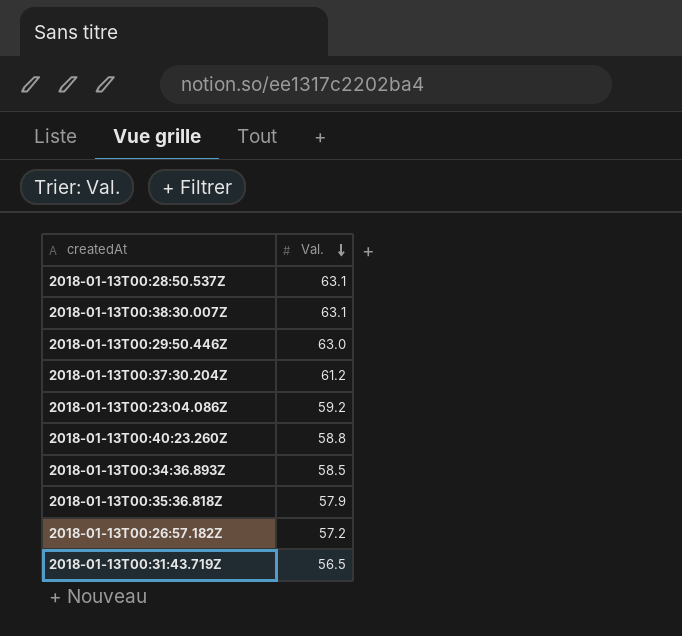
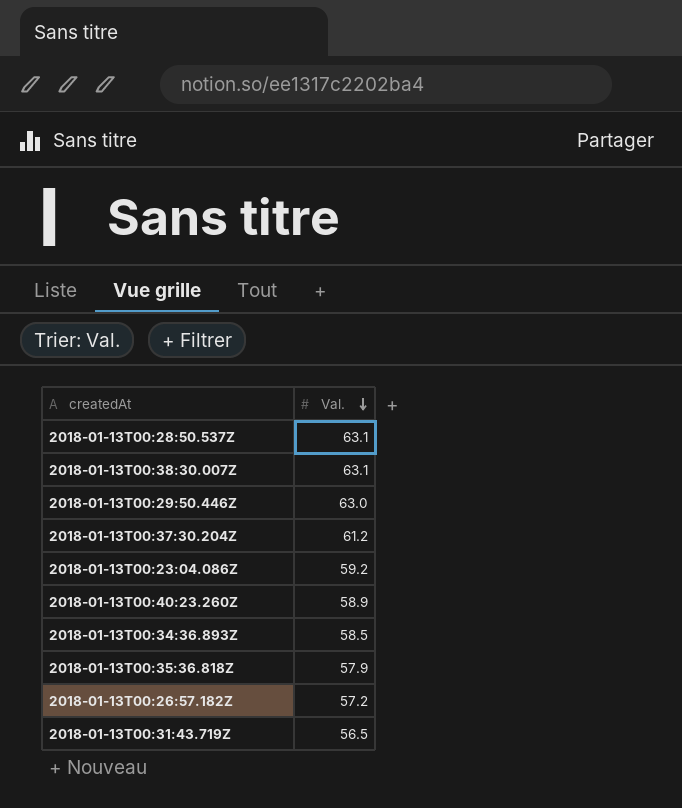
2018-01-13T00:40:23.260Z | Val.: 58.8 -> 58.9

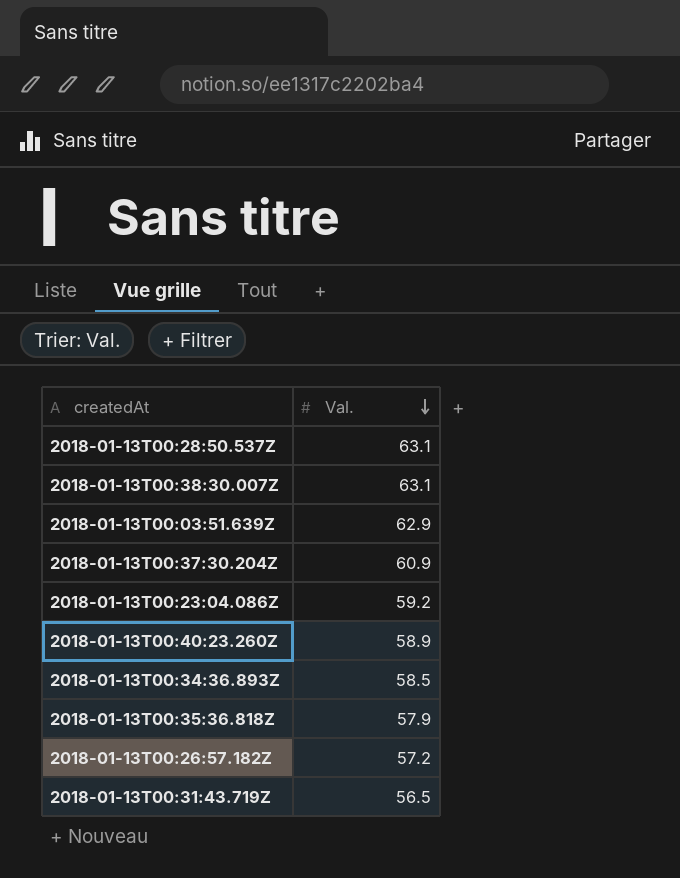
row 2018-01-13T00:29:50.446Z: 63.0 -> none
row 2018-01-13T00:03:51.639Z: none -> 62.9
2018-01-13T00:37:30.204Z | Val.: 61.2 -> 60.9

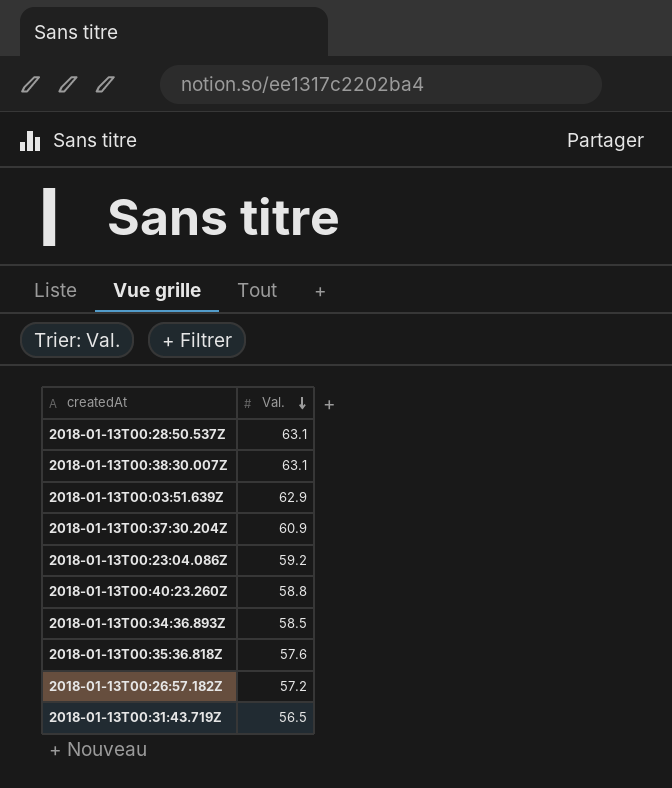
2018-01-13T00:40:23.260Z | Val.: 58.9 -> 58.8
2018-01-13T00:35:36.818Z | Val.: 57.9 -> 57.6

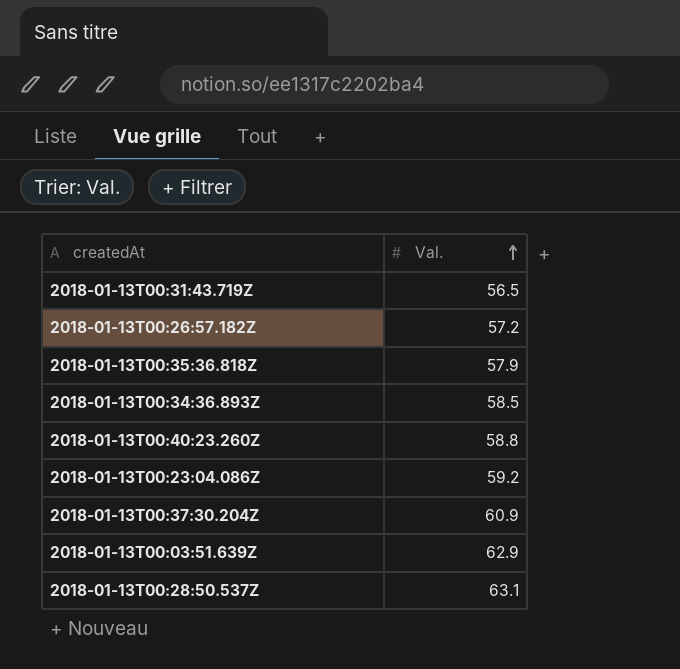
row order: Val. descending -> Val. ascending
row 2018-01-13T00:38:30.007Z: 63.1 -> none
2018-01-13T00:35:36.818Z | Val.: 57.6 -> 57.9

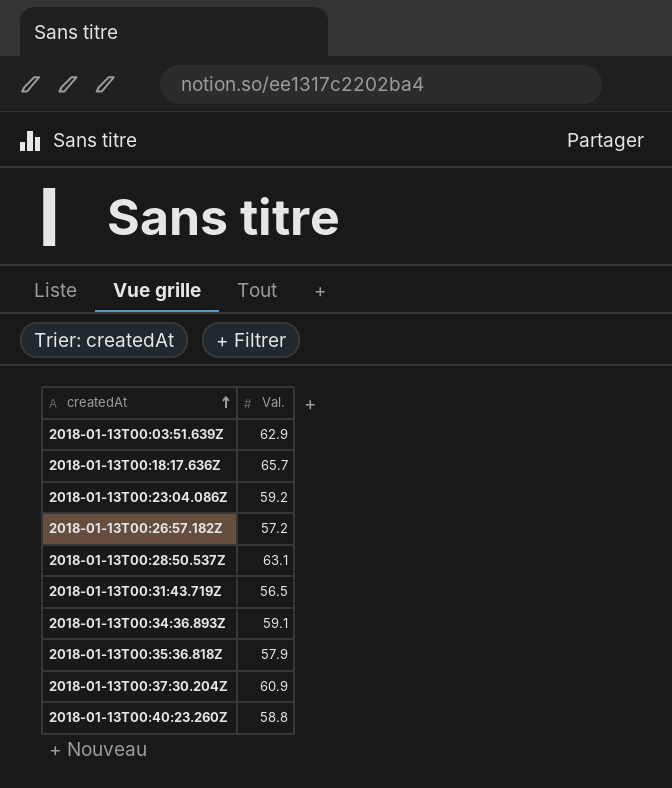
row order: Val. ascending -> createdAt ascending
row 2018-01-13T00:18:17.636Z: none -> 65.7
2018-01-13T00:34:36.893Z | Val.: 58.5 -> 59.1

